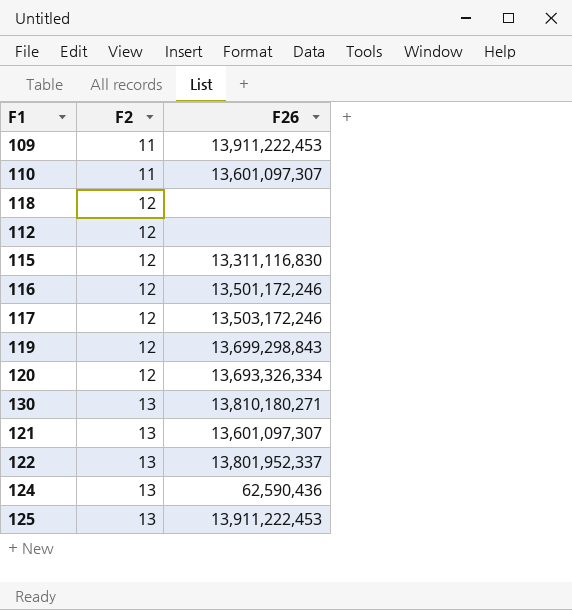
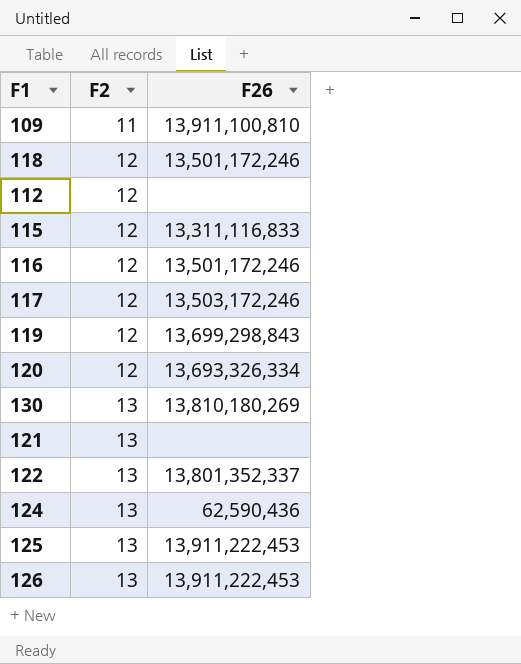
row 110: 11 | 13,601,097,307 -> none
109 | F26: 13,911,222,453 -> 13,911,100,810
118 | F26: none -> 13,501,172,246
115 | F26: 13,311,116,830 -> 13,311,116,833
130 | F26: 13,810,180,271 -> 13,810,180,269
121 | F26: 13,601,097,307 -> none
122 | F26: 13,801,952,337 -> 13,801,352,337
row 126: none -> 13 | 13,911,222,453

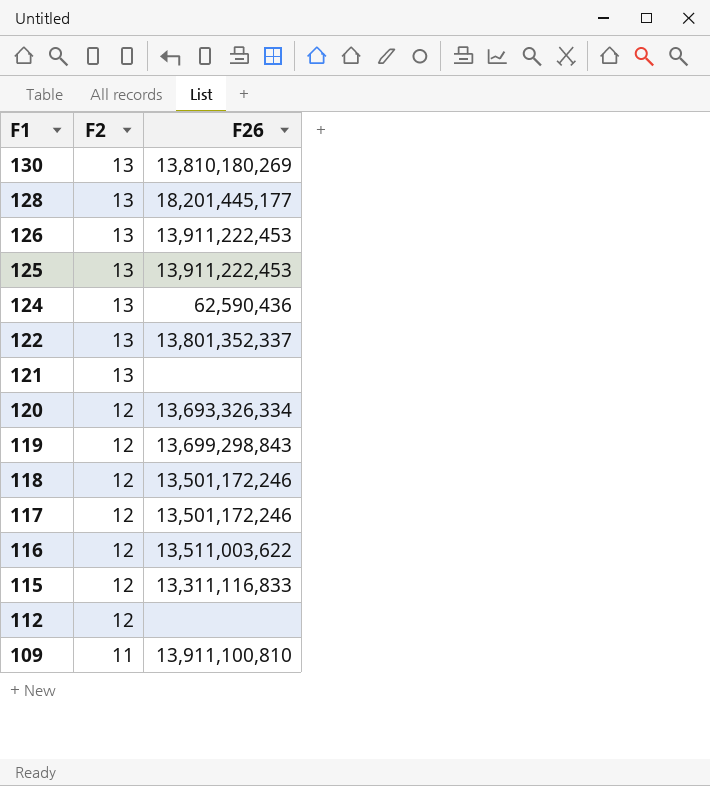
row order: F2 ascending -> F1 descending
row 128: none -> 13 | 18,201,445,177
117 | F26: 13,503,172,246 -> 13,501,172,246
116 | F26: 13,501,172,246 -> 13,511,003,622

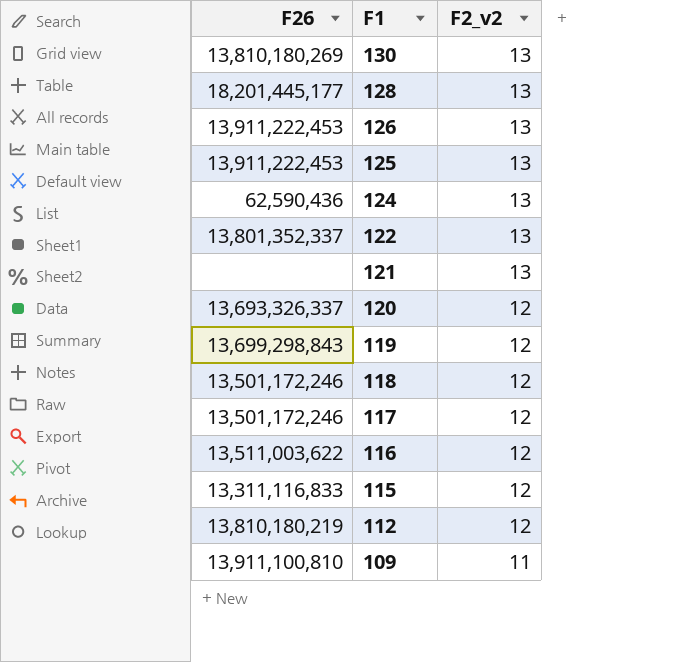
column F26 | position: 3 -> 1
column name: F2 -> F2_v2
120 | F26: 13,693,326,334 -> 13,693,326,337
112 | F26: none -> 13,810,180,219

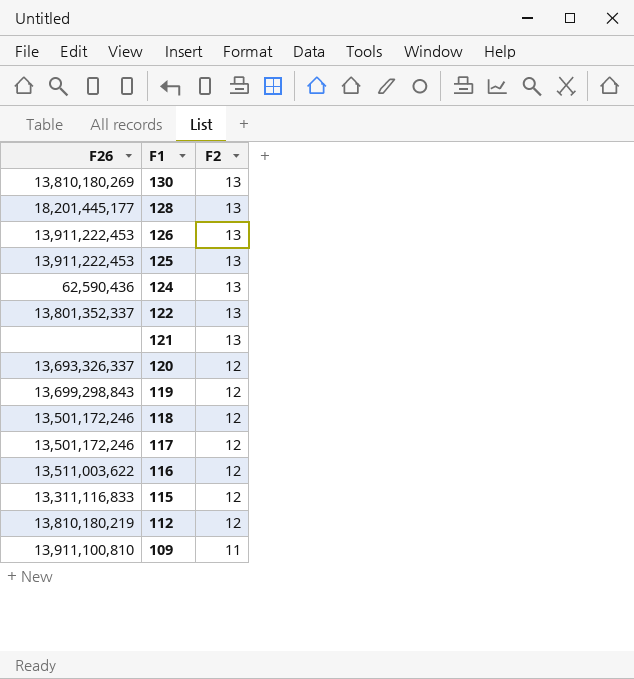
column name: F2_v2 -> F2

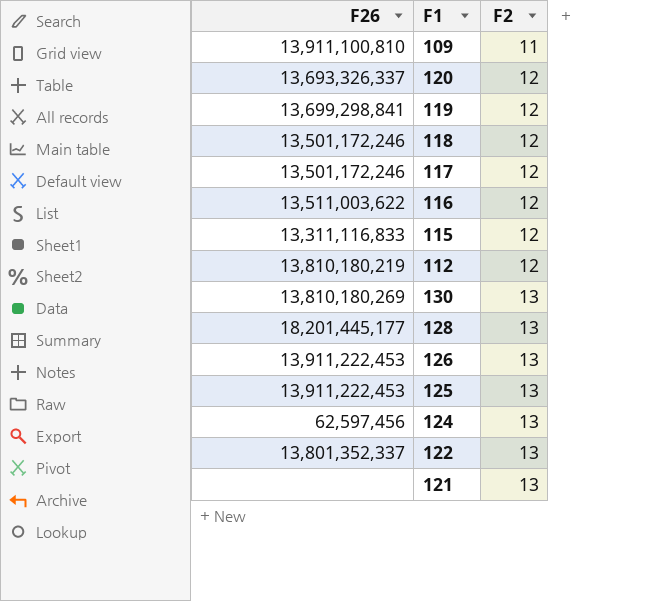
row order: F1 descending -> F2 ascending
119 | F26: 13,699,298,843 -> 13,699,298,841
124 | F26: 62,590,436 -> 62,597,456

